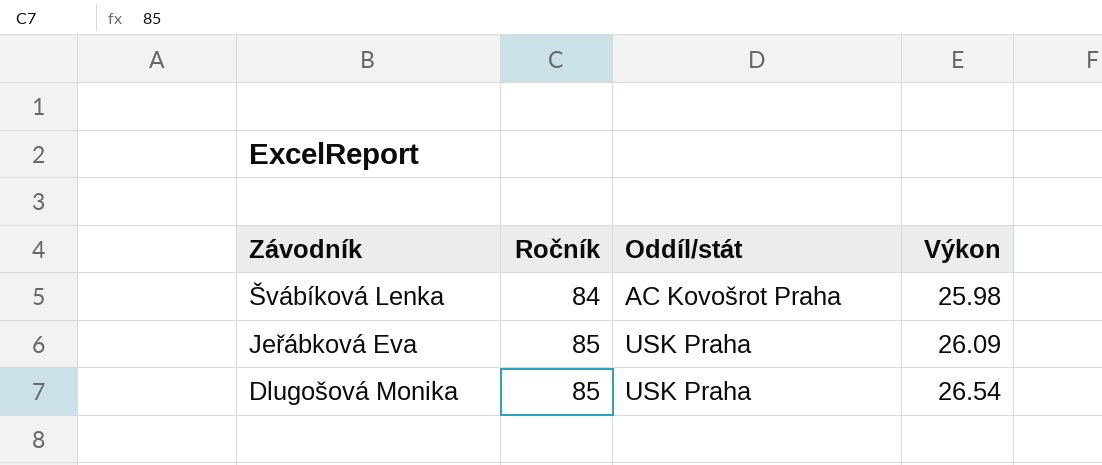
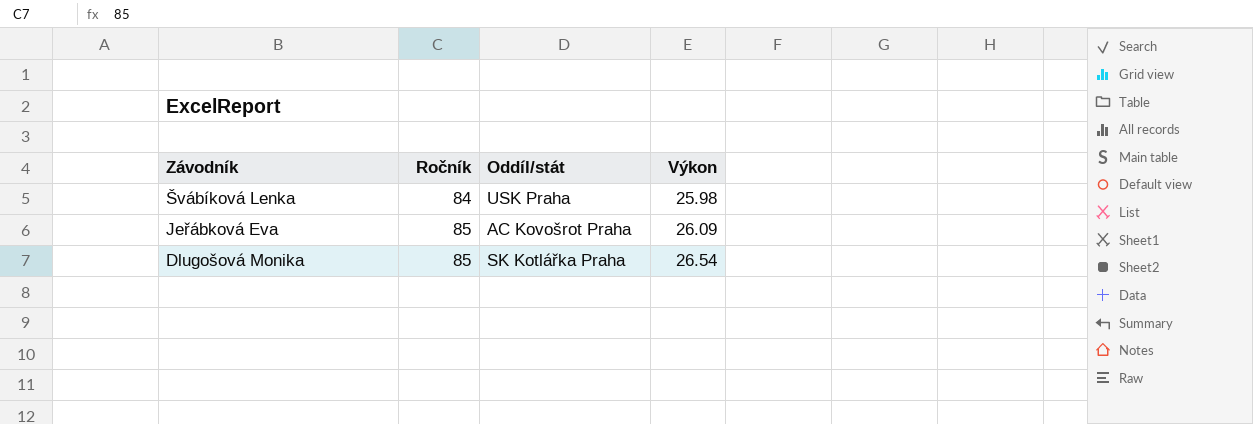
Švábíková Lenka | Oddíl/stát: AC Kovošrot Praha -> USK Praha
Jeřábková Eva | Oddíl/stát: USK Praha -> AC Kovošrot Praha
Dlugošová Monika | Oddíl/stát: USK Praha -> SK Kotlářka Praha

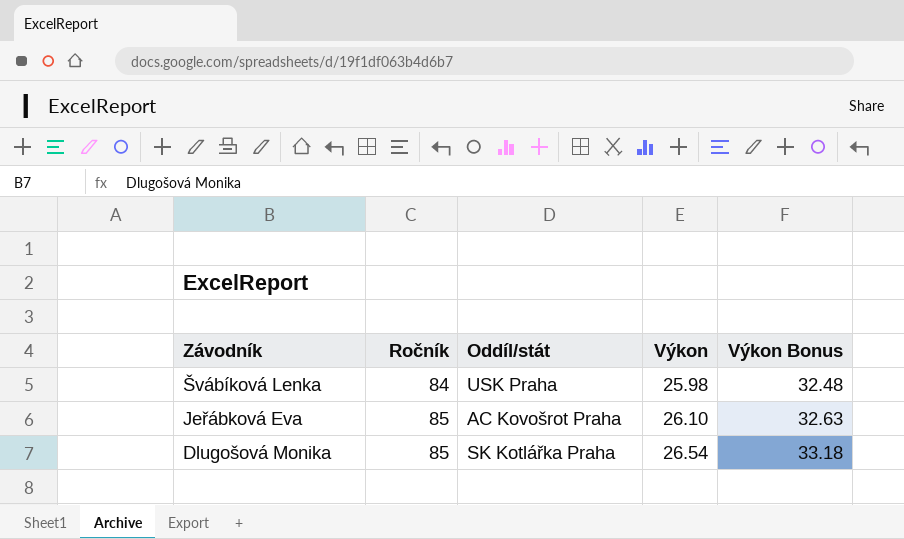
column Výkon Bonus | formula: none -> [Výkon] * 1.25
Jeřábková Eva | Výkon: 26.09 -> 26.10

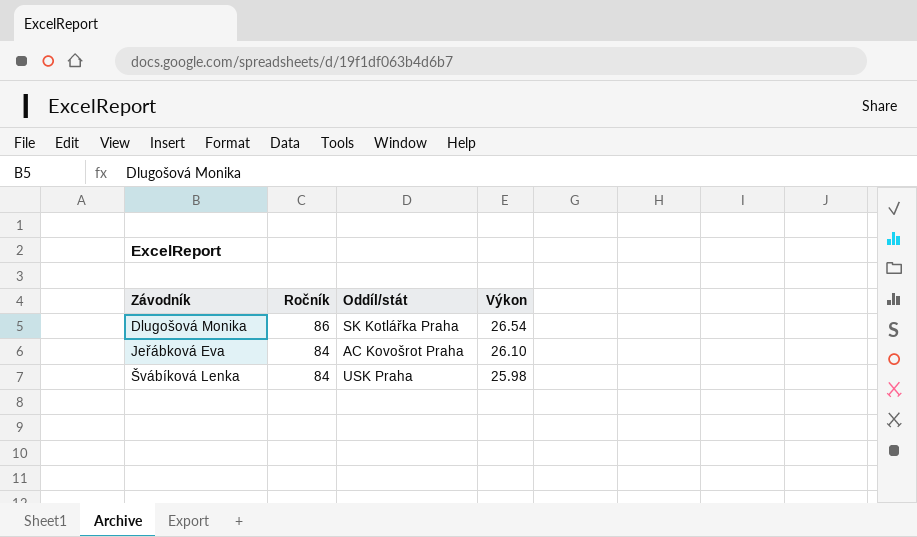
row order: Závodník descending -> Závodník ascending
column Výkon Bonus | formula: [Výkon] * 1.25 -> none
Dlugošová Monika | Ročník: 85 -> 86
Jeřábková Eva | Ročník: 85 -> 84

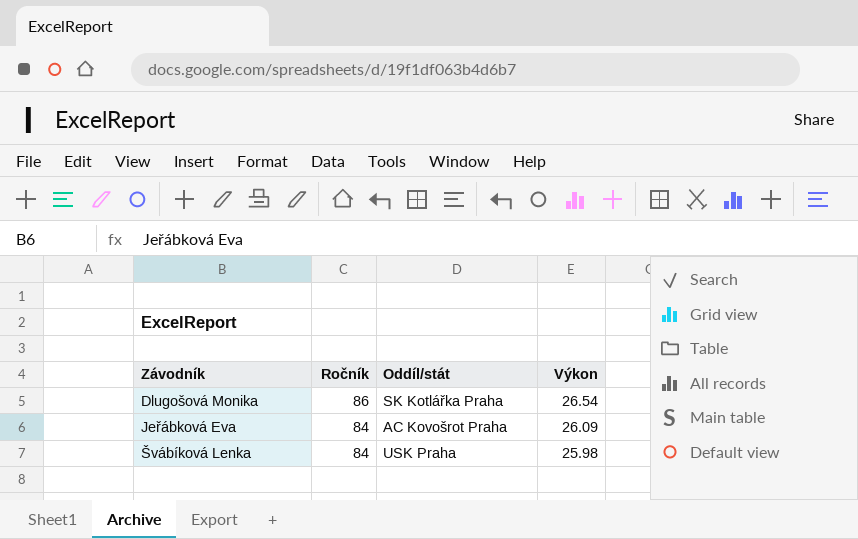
Jeřábková Eva | Výkon: 26.10 -> 26.09

